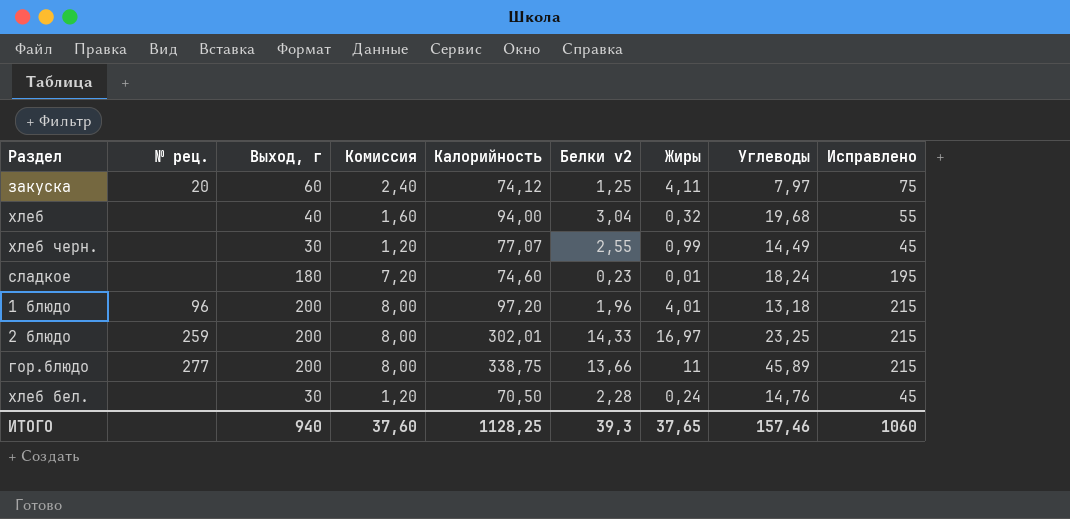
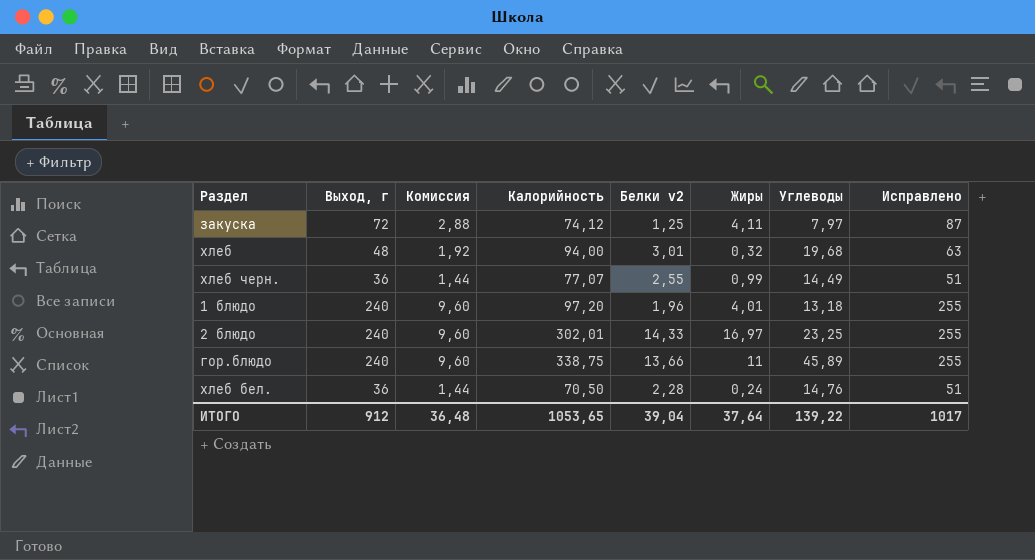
column № рец. | position: 2 -> none
row сладкое: none | 180 | 7,20 | 74,60 | 0,23 | 0,01 | 18,24 | 195 -> none
закуска | Выход, г: 60 -> 72
закуска | Комиссия: 2,40 -> 2,88
закуска | Исправлено: 75 -> 87
хлеб | Выход, г: 40 -> 48
хлеб | Комиссия: 1,60 -> 1,92
хлеб | Белки v2: 3,04 -> 3,01
хлеб | Исправлено: 55 -> 63
хлеб черн. | Выход, г: 30 -> 36
хлеб черн. | Комиссия: 1,20 -> 1,44
хлеб черн. | Исправлено: 45 -> 51
1 блюдо | Выход, г: 200 -> 240
1 блюдо | Комиссия: 8,00 -> 9,60
1 блюдо | Исправлено: 215 -> 255
2 блюдо | Выход, г: 200 -> 240
2 блюдо | Комиссия: 8,00 -> 9,60
2 блюдо | Исправлено: 215 -> 255
гор.блюдо | Выход, г: 200 -> 240
гор.блюдо | Комиссия: 8,00 -> 9,60
гор.блюдо | Исправлено: 215 -> 255
хлеб бел. | Выход, г: 30 -> 36
хлеб бел. | Комиссия: 1,20 -> 1,44
хлеб бел. | Исправлено: 45 -> 51
ИТОГО | Выход, г: 940 -> 912
ИТОГО | Комиссия: 37,60 -> 36,48
ИТОГО | Калорийность: 1128,25 -> 1053,65
ИТОГО | Белки v2: 39,3 -> 39,04
ИТОГО | Жиры: 37,65 -> 37,64
ИТОГО | Углеводы: 157,46 -> 139,22
ИТОГО | Исправлено: 1060 -> 1017

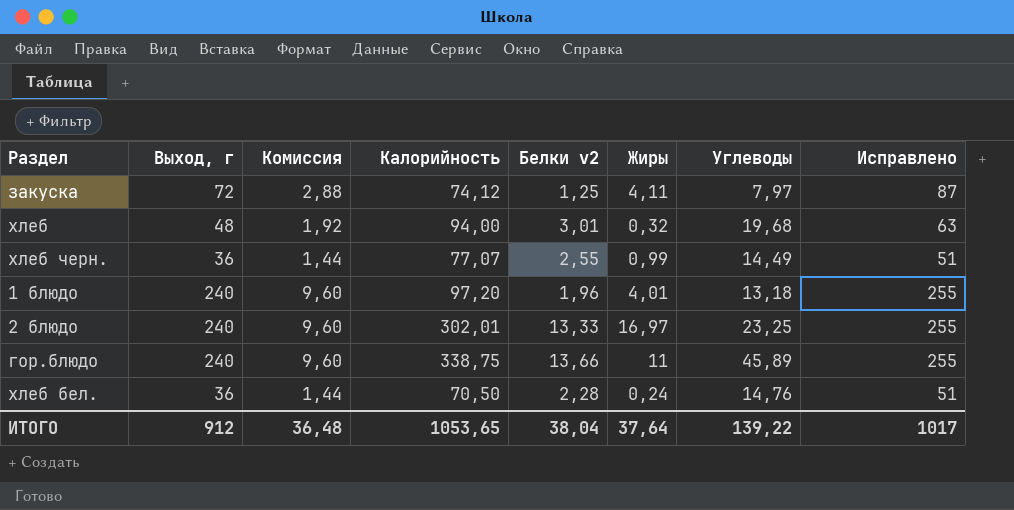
2 блюдо | Белки v2: 14,33 -> 13,33
ИТОГО | Белки v2: 39,04 -> 38,04

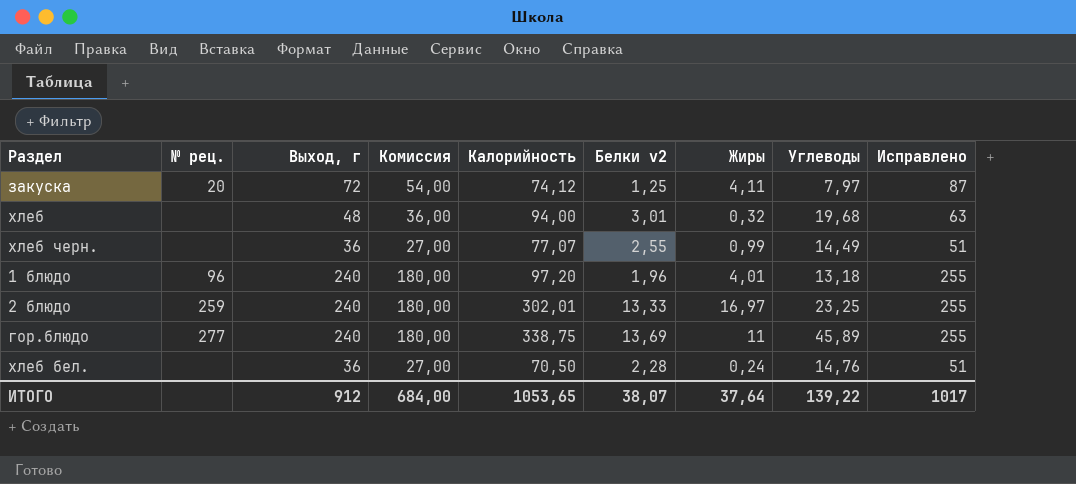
column № рец. | position: none -> 2
column Комиссия | formula: [Выход, г] * 0,04 -> [Выход, г] * 0,75
гор.блюдо | Белки v2: 13,66 -> 13,69
ИТОГО | Комиссия: 36,48 -> 684,00
ИТОГО | Белки v2: 38,04 -> 38,07

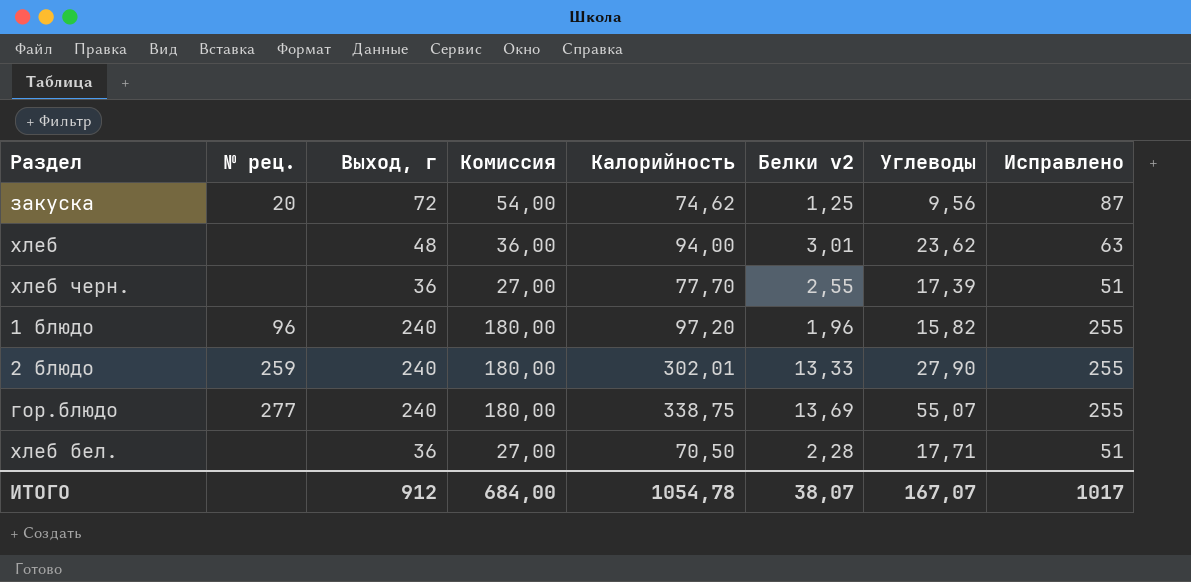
column Жиры | position: 7 -> none
закуска | Калорийность: 74,12 -> 74,62
закуска | Углеводы: 7,97 -> 9,56
хлеб | Углеводы: 19,68 -> 23,62
хлеб черн. | Калорийность: 77,07 -> 77,70
хлеб черн. | Углеводы: 14,49 -> 17,39
1 блюдо | Углеводы: 13,18 -> 15,82
2 блюдо | Углеводы: 23,25 -> 27,90
гор.блюдо | Углеводы: 45,89 -> 55,07
хлеб бел. | Углеводы: 14,76 -> 17,71
ИТОГО | Калорийность: 1053,65 -> 1054,78
ИТОГО | Углеводы: 139,22 -> 167,07

